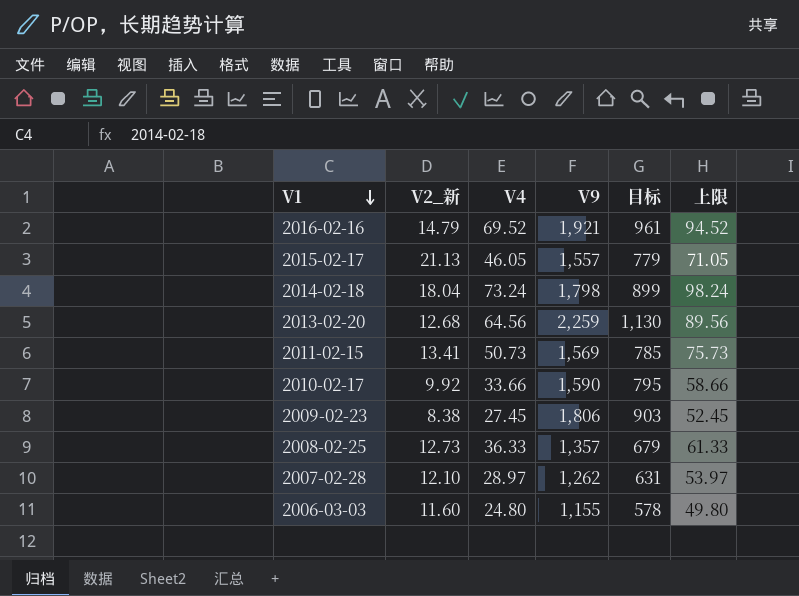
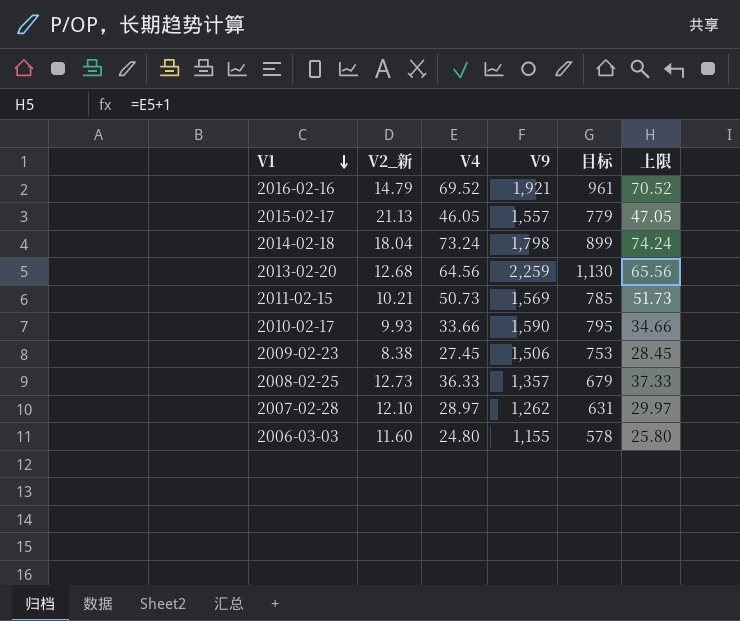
column 上限 | formula: [V4] + 25 -> [V4] + 1
2011-02-15 | V2_新: 13.41 -> 10.21
2010-02-17 | V2_新: 9.92 -> 9.93
2009-02-23 | V9: 1,806 -> 1,506
2009-02-23 | 目标: 903 -> 753

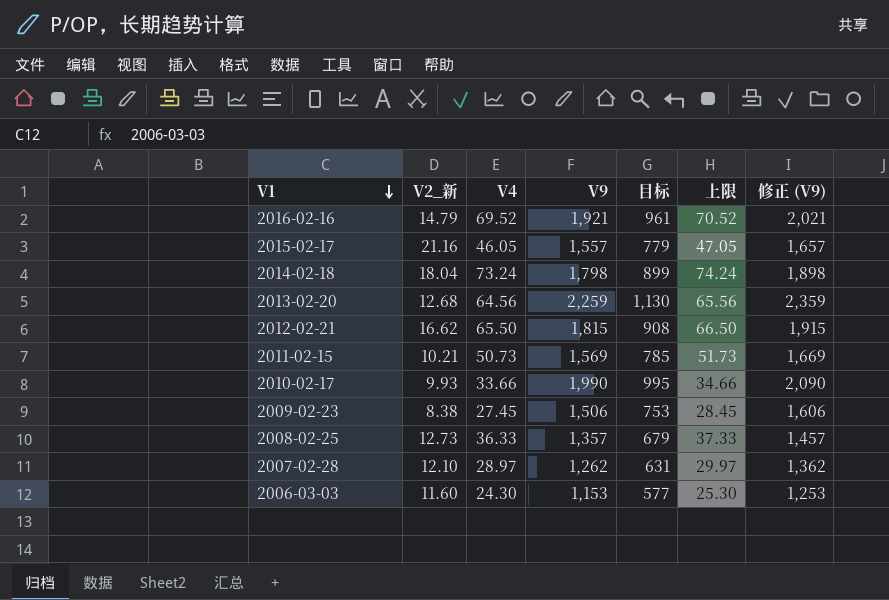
column 修正 (V9) | formula: none -> [V9] + 100
2015-02-17 | V2_新: 21.13 -> 21.16
row 2012-02-21: none -> 16.62 | 65.50 | 1,815 | 908 | 66.50 | 1,915
2010-02-17 | V9: 1,590 -> 1,990
2010-02-17 | 目标: 795 -> 995
2006-03-03 | V4: 24.80 -> 24.30
2006-03-03 | V9: 1,155 -> 1,153
2006-03-03 | 目标: 578 -> 577
2006-03-03 | 上限: 25.80 -> 25.30

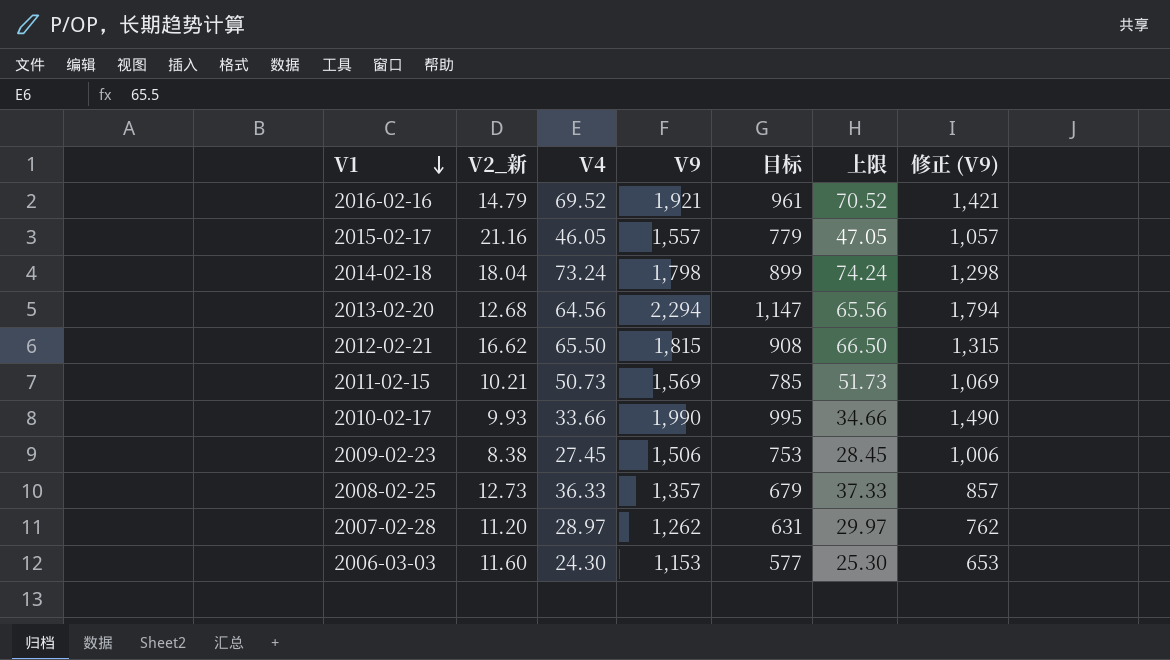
column 修正 (V9) | formula: [V9] + 100 -> [V9] - 500
2013-02-20 | V9: 2,259 -> 2,294
2013-02-20 | 目标: 1,130 -> 1,147
2007-02-28 | V2_新: 12.10 -> 11.20

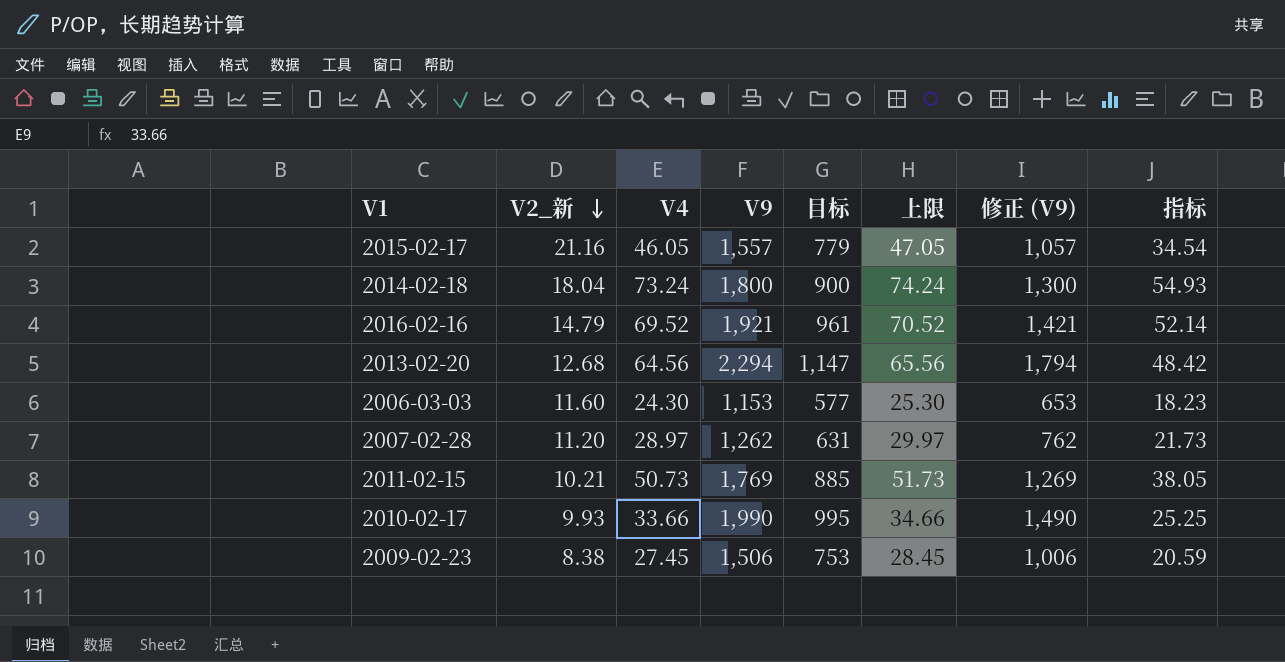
row order: V1 descending -> V2_新 descending
column 指标 | formula: none -> [V4] * 0.75
row 2012-02-21: 16.62 | 65.50 | 1,815 | 908 | 66.50 | 1,315 -> none
row 2008-02-25: 12.73 | 36.33 | 1,357 | 679 | 37.33 | 857 -> none
2014-02-18 | V9: 1,798 -> 1,800
2014-02-18 | 目标: 899 -> 900
2014-02-18 | 修正 (V9): 1,298 -> 1,300
2011-02-15 | V9: 1,569 -> 1,769
2011-02-15 | 目标: 785 -> 885
2011-02-15 | 修正 (V9): 1,069 -> 1,269

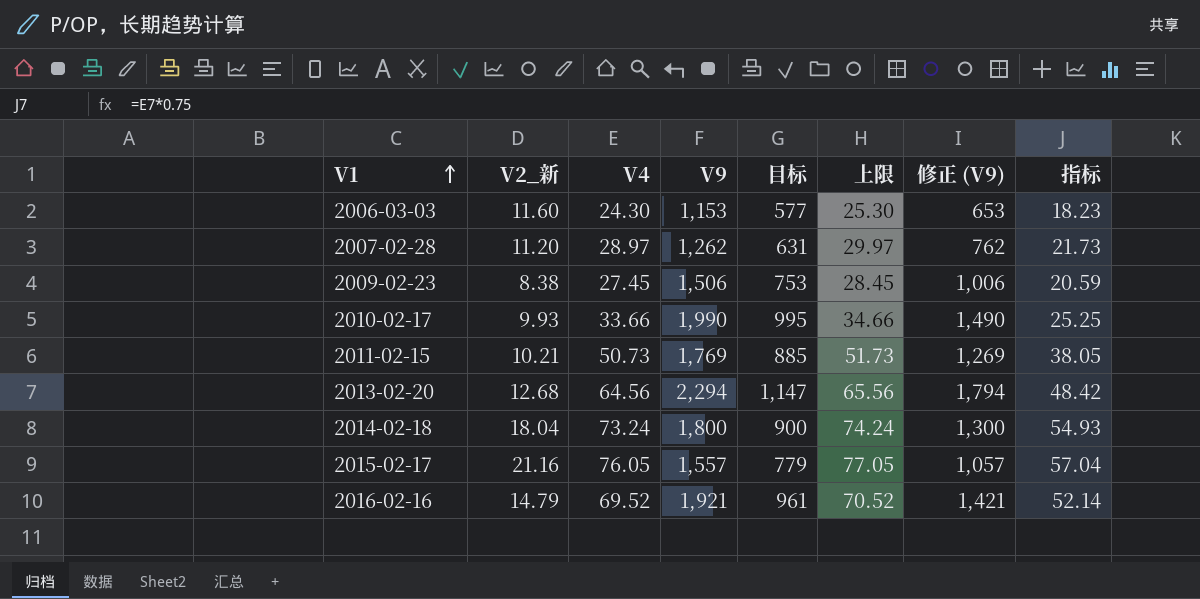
row order: V2_新 descending -> V1 ascending
2015-02-17 | V4: 46.05 -> 76.05
2015-02-17 | 上限: 47.05 -> 77.05
2015-02-17 | 指标: 34.54 -> 57.04

